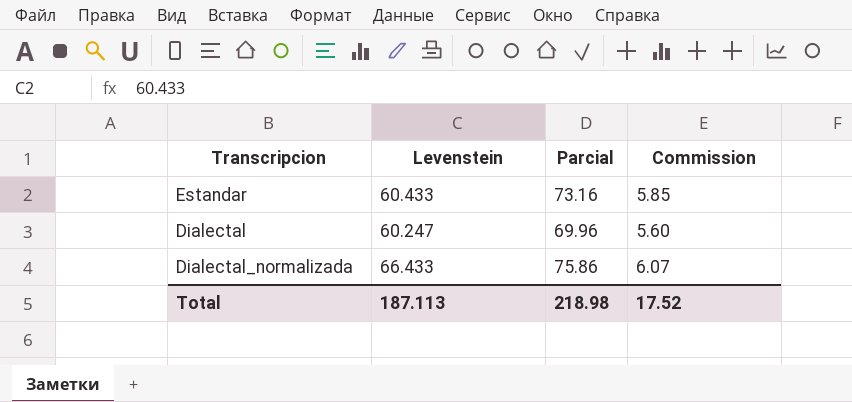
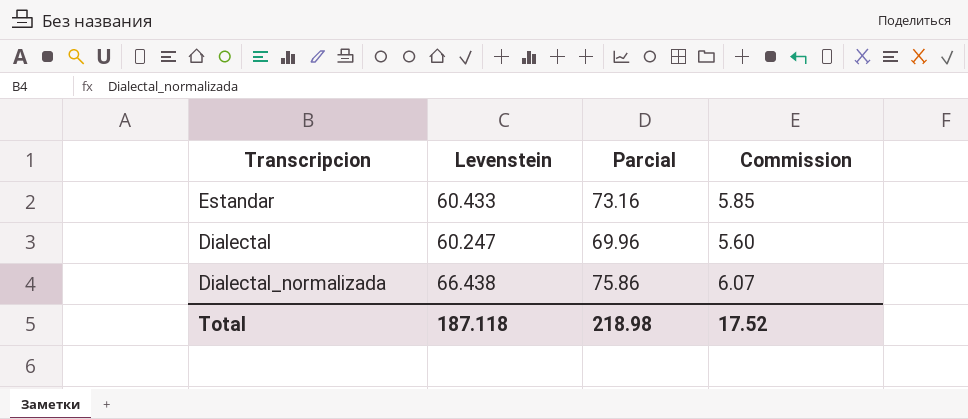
Dialectal_normalizada | Levenstein: 66.433 -> 66.438
Total | Levenstein: 187.113 -> 187.118

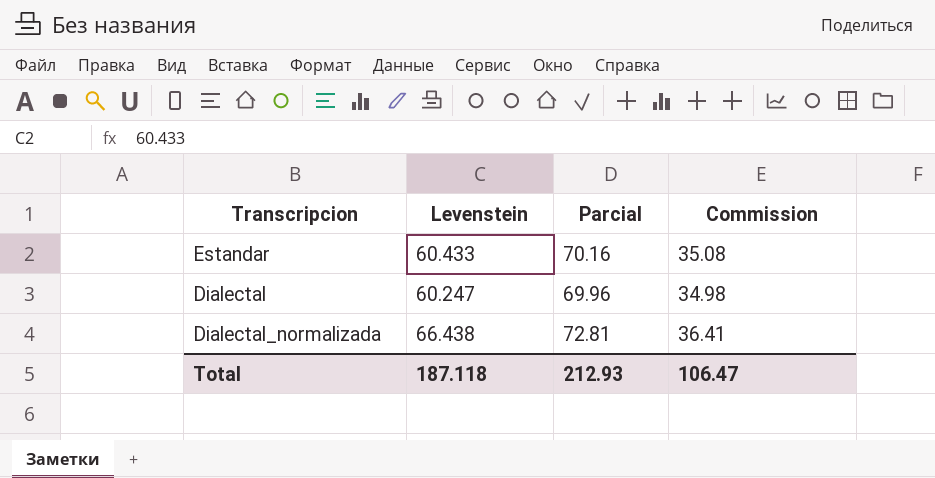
column Commission | formula: [Parcial] * 0.08 -> [Parcial] * 0.5
Estandar | Parcial: 73.16 -> 70.16
Dialectal_normalizada | Parcial: 75.86 -> 72.81
Total | Parcial: 218.98 -> 212.93
Total | Commission: 17.52 -> 106.47

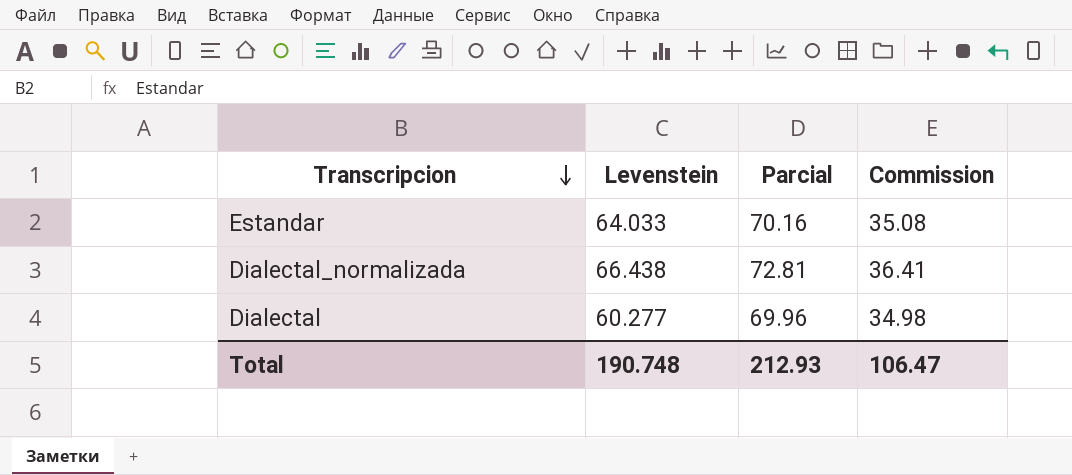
row order: none -> Transcripcion descending
Estandar | Levenstein: 60.433 -> 64.033
Dialectal | Levenstein: 60.247 -> 60.277
Total | Levenstein: 187.118 -> 190.748

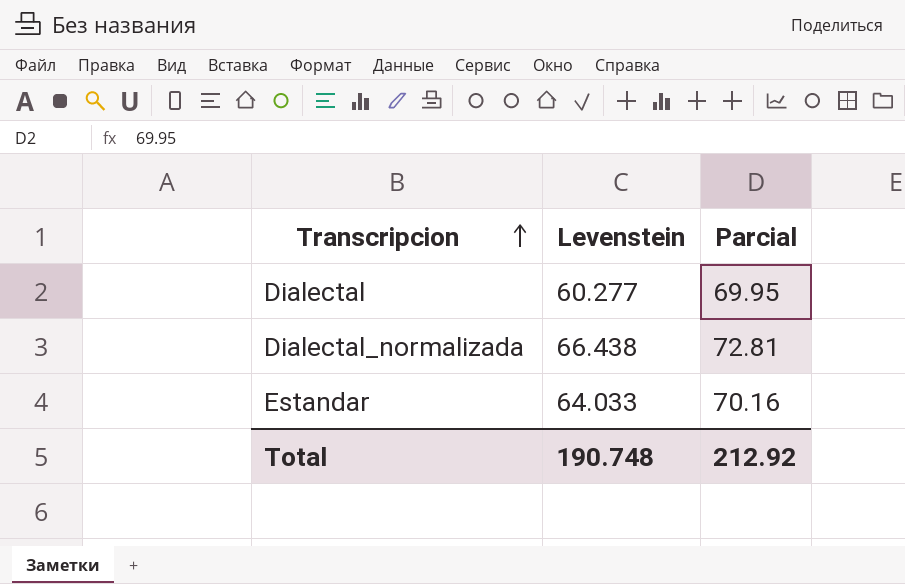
row order: Transcripcion descending -> Transcripcion ascending
column Commission | formula: [Parcial] * 0.5 -> none
Dialectal | Parcial: 69.96 -> 69.95
Total | Parcial: 212.93 -> 212.92

